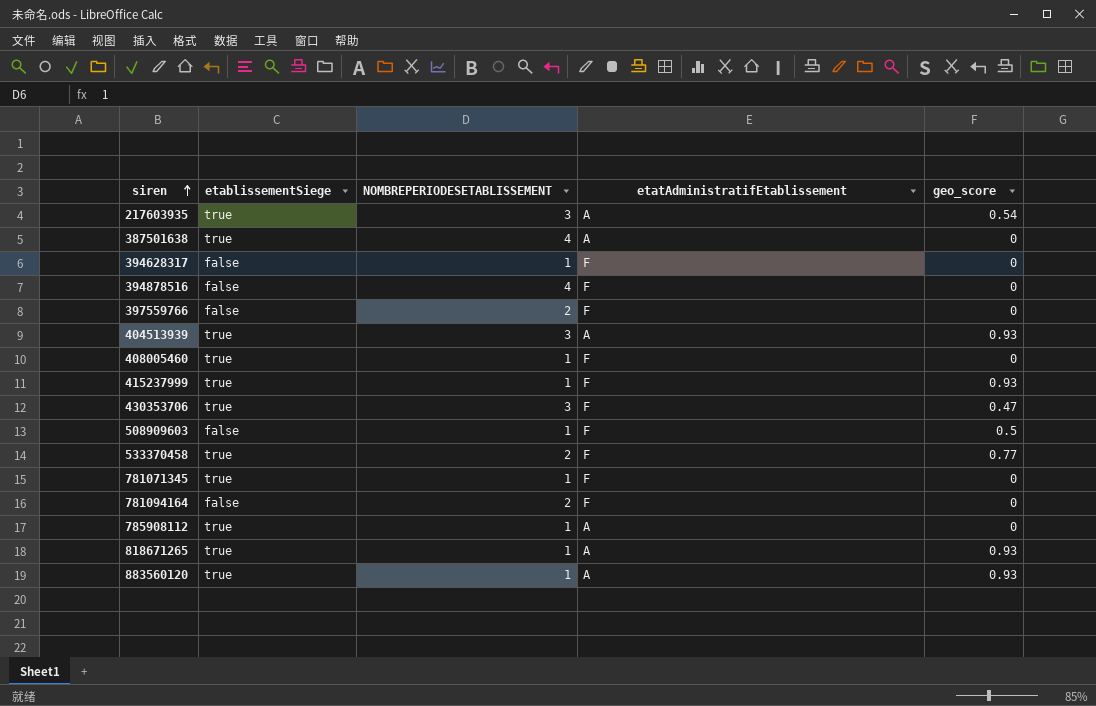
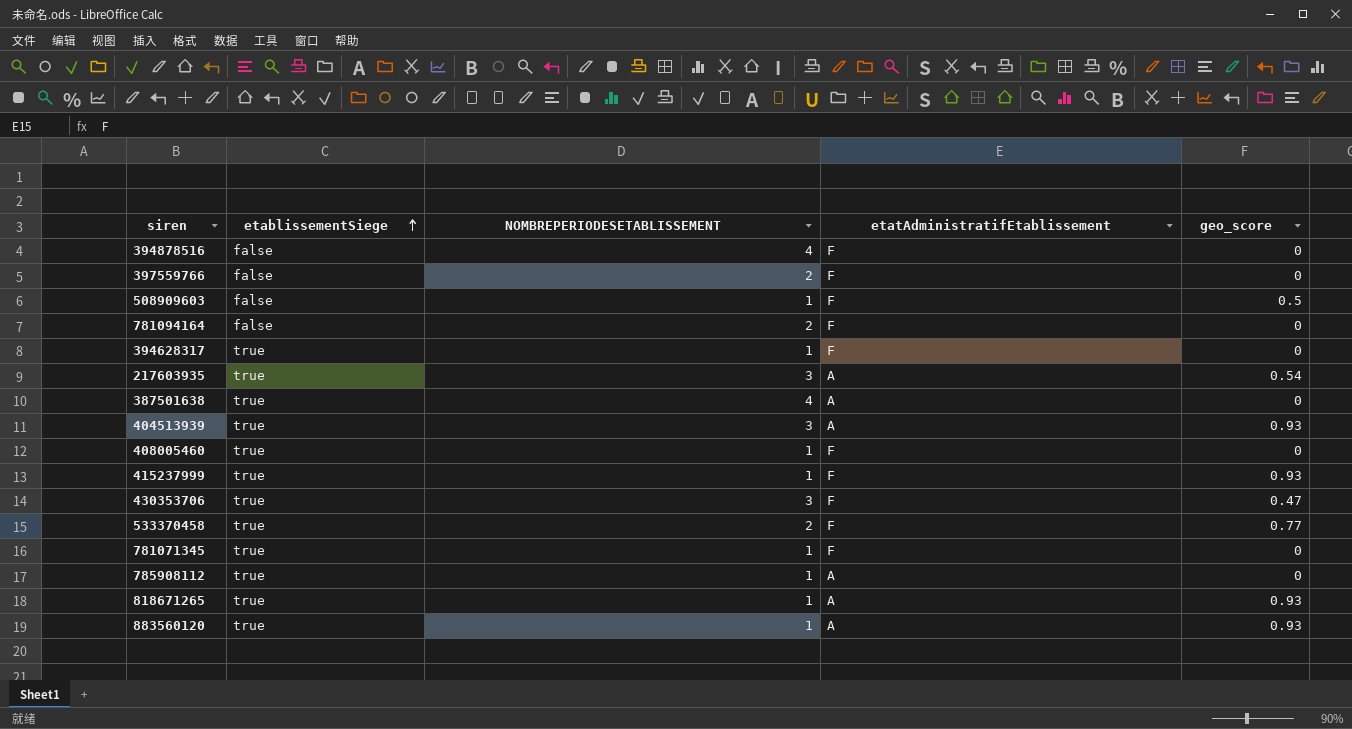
row order: siren ascending -> etablissementSiege ascending
394628317 | etablissementSiege: false -> true

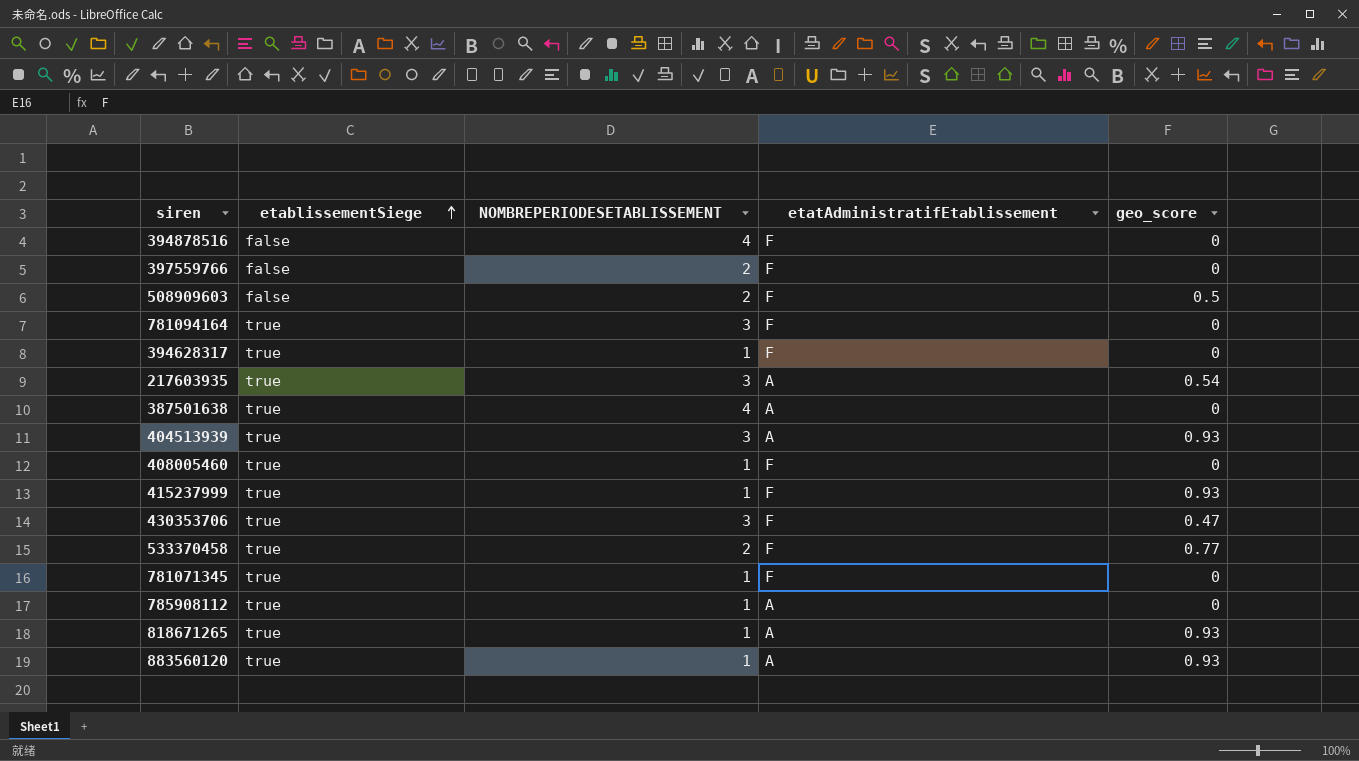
508909603 | NOMBREPERIODESETABLISSEMENT: 1 -> 2
781094164 | etablissementSiege: false -> true
781094164 | NOMBREPERIODESETABLISSEMENT: 2 -> 3

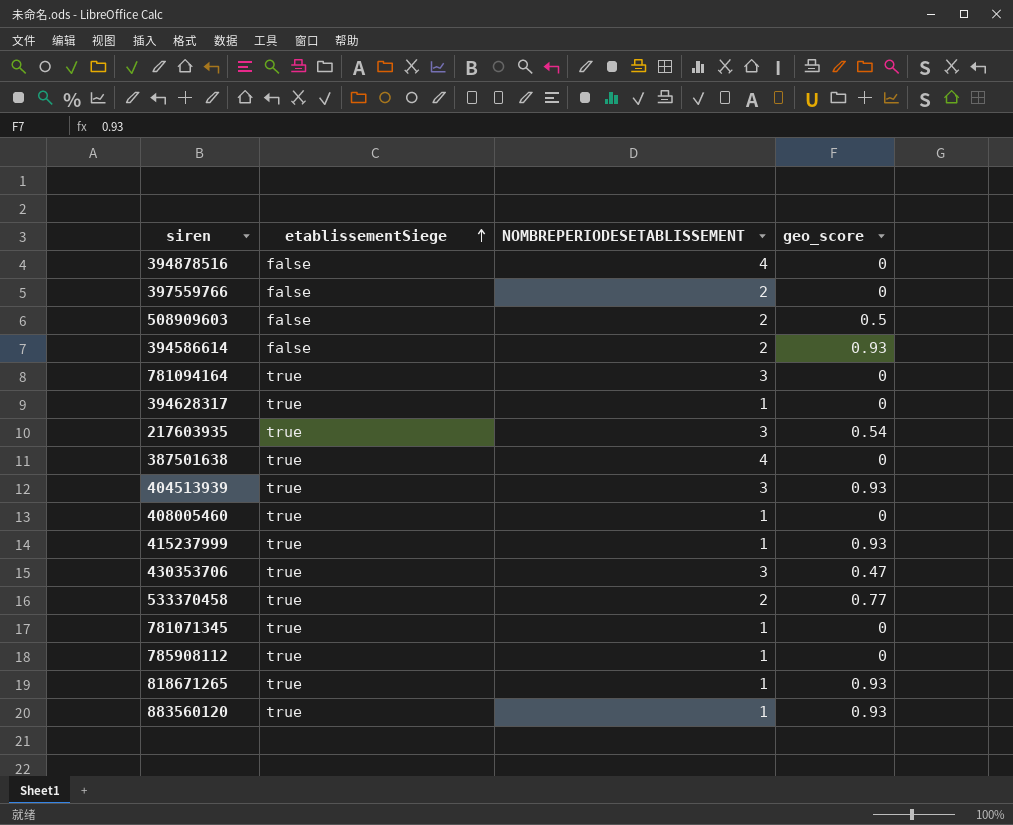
column etatAdministratifEtablissement | position: 4 -> none
row 394586614: none -> false | 2 | 0.93

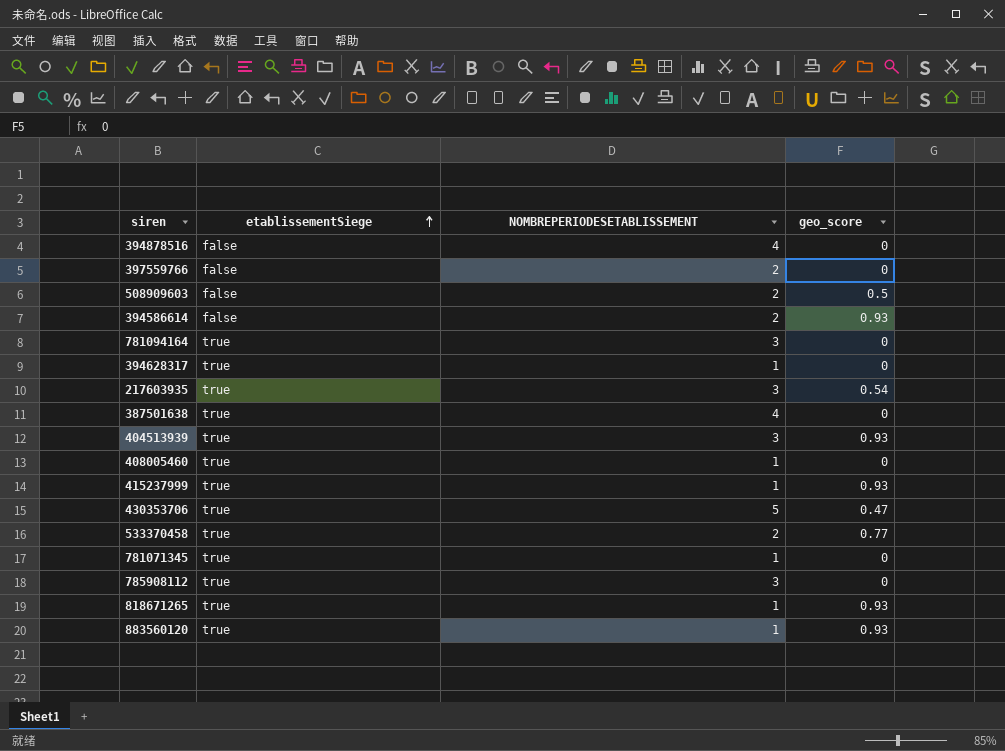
430353706 | NOMBREPERIODESETABLISSEMENT: 3 -> 5
785908112 | NOMBREPERIODESETABLISSEMENT: 1 -> 3

